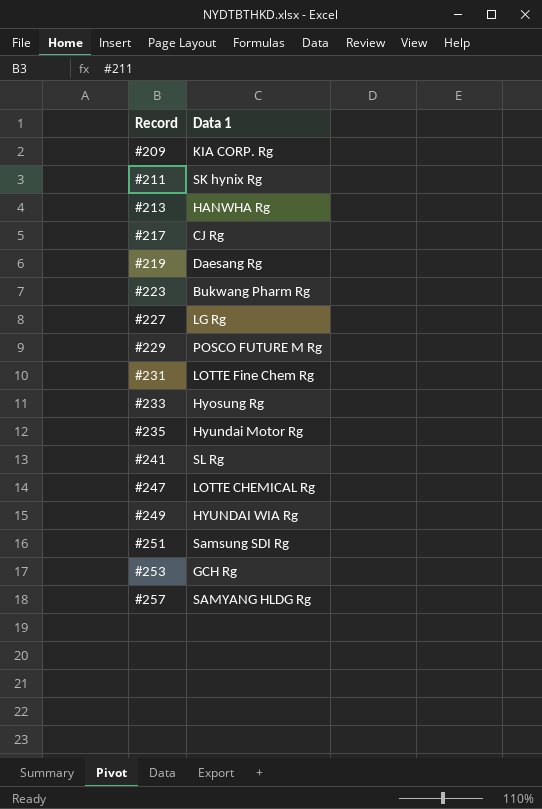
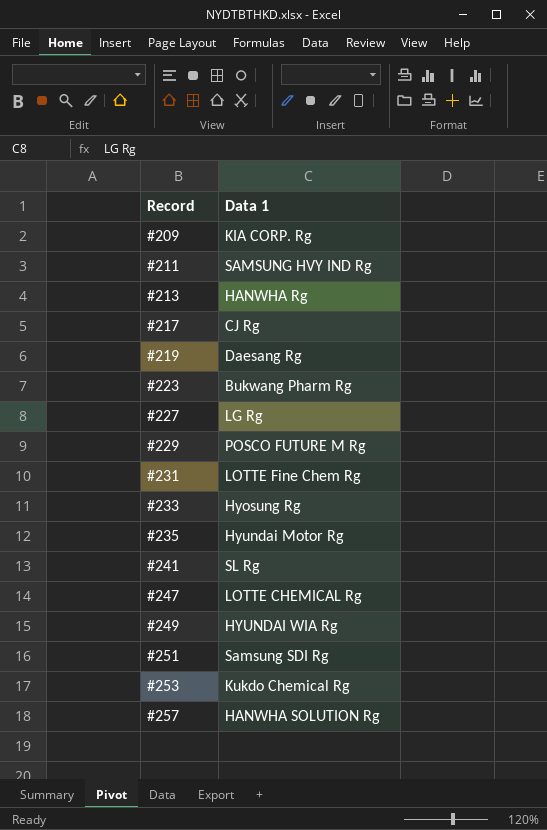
#211 | Data 1: SK hynix Rg -> SAMSUNG HVY IND Rg
#253 | Data 1: GCH Rg -> Kukdo Chemical Rg
#257 | Data 1: SAMYANG HLDG Rg -> HANWHA SOLUTION Rg

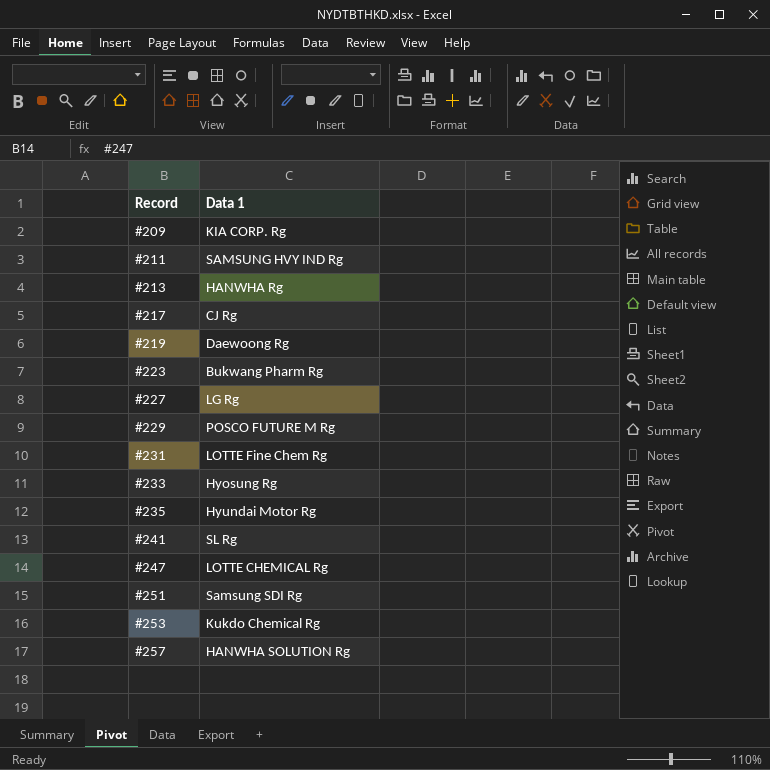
row #249: HYUNDAI WIA Rg -> none
#219 | Data 1: Daesang Rg -> Daewoong Rg

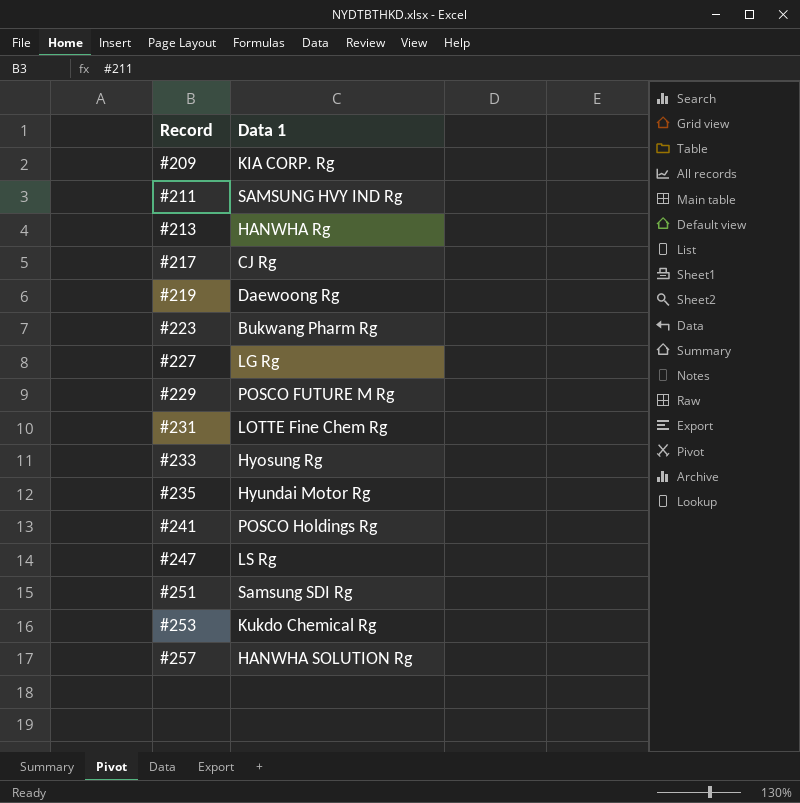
#241 | Data 1: SL Rg -> POSCO Holdings Rg
#247 | Data 1: LOTTE CHEMICAL Rg -> LS Rg

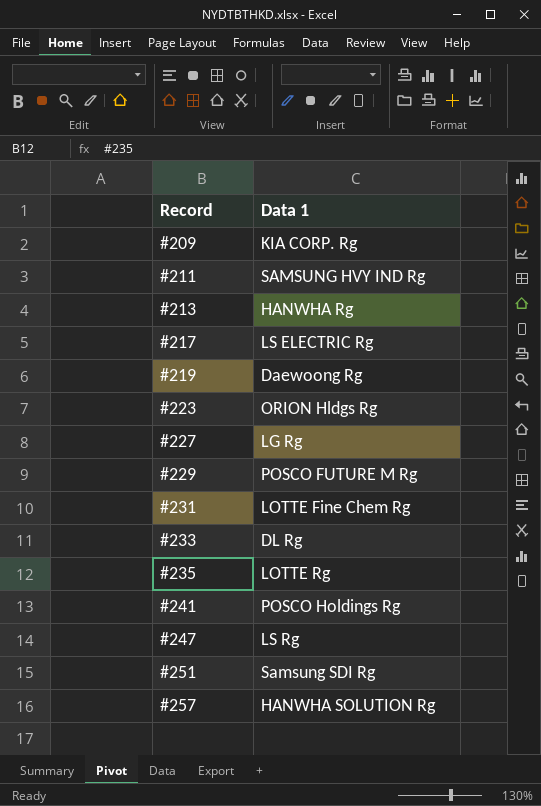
row #253: Kukdo Chemical Rg -> none
#217 | Data 1: CJ Rg -> LS ELECTRIC Rg
#223 | Data 1: Bukwang Pharm Rg -> ORION Hldgs Rg
#233 | Data 1: Hyosung Rg -> DL Rg
#235 | Data 1: Hyundai Motor Rg -> LOTTE Rg

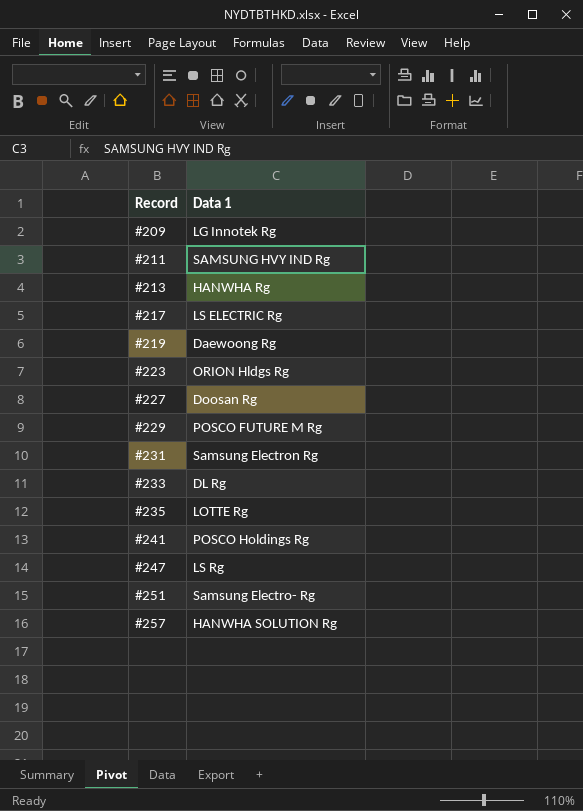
#209 | Data 1: KIA CORP. Rg -> LG Innotek Rg
#227 | Data 1: LG Rg -> Doosan Rg
#231 | Data 1: LOTTE Fine Chem Rg -> Samsung Electron Rg
#251 | Data 1: Samsung SDI Rg -> Samsung Electro- Rg

